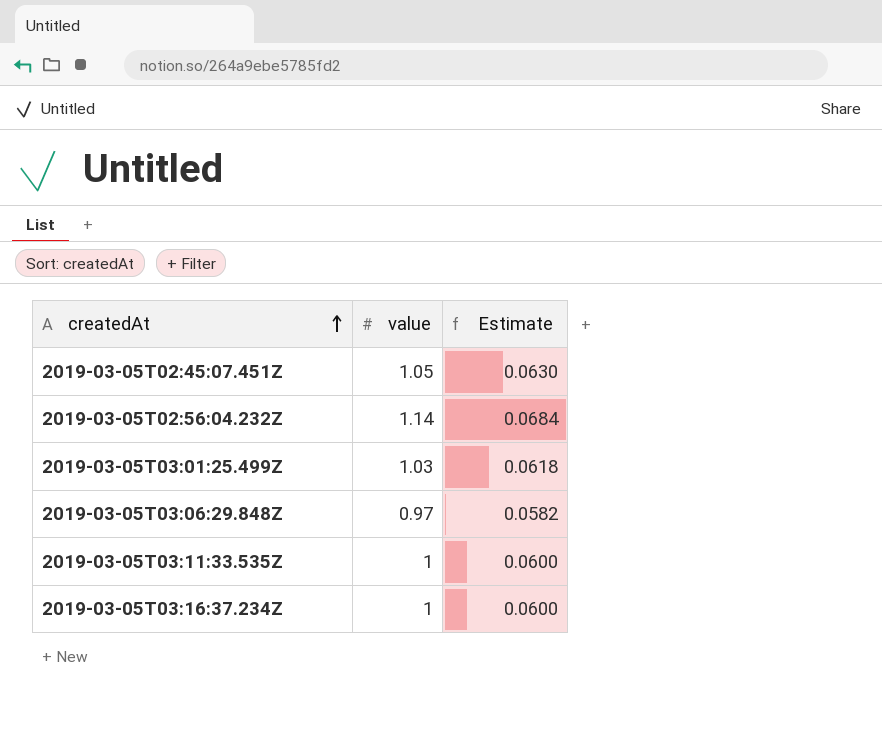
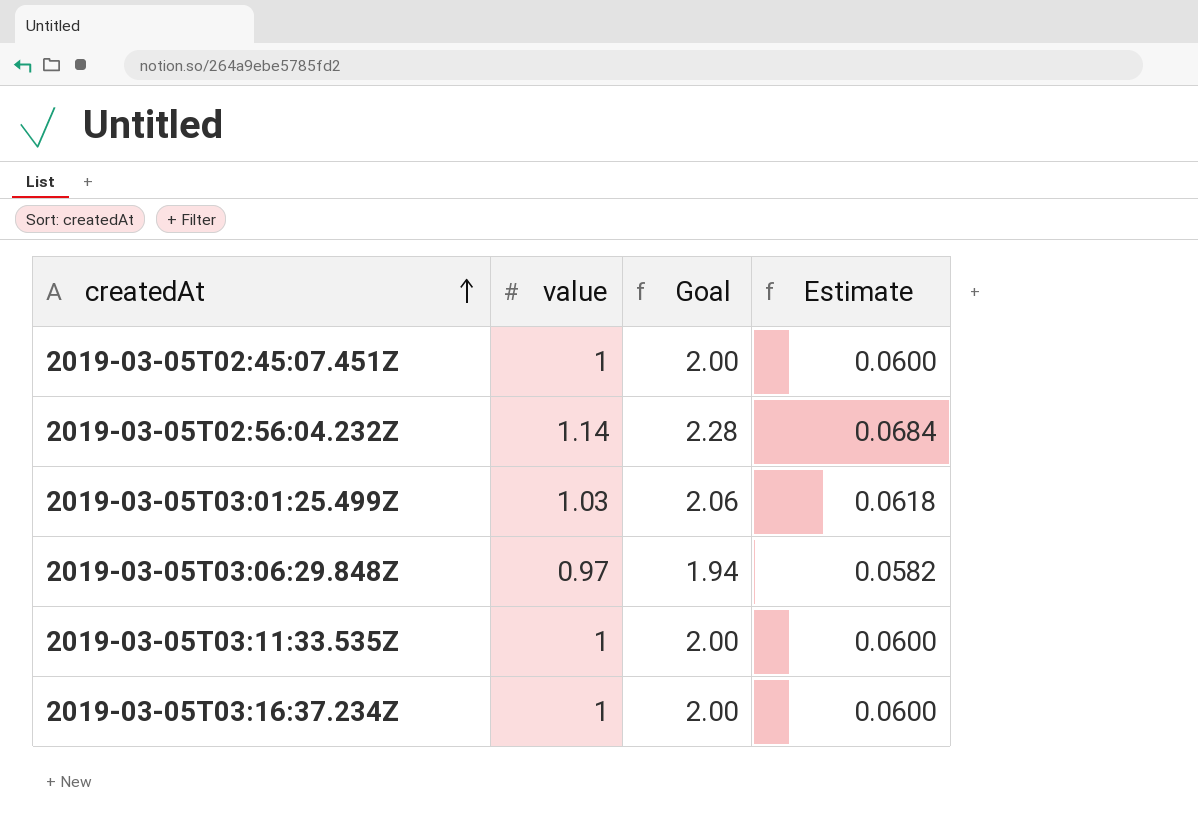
column Goal | formula: none -> [value] * 2
2019-03-05T02:45:07.451Z | value: 1.05 -> 1
2019-03-05T02:45:07.451Z | Estimate: 0.0630 -> 0.0600

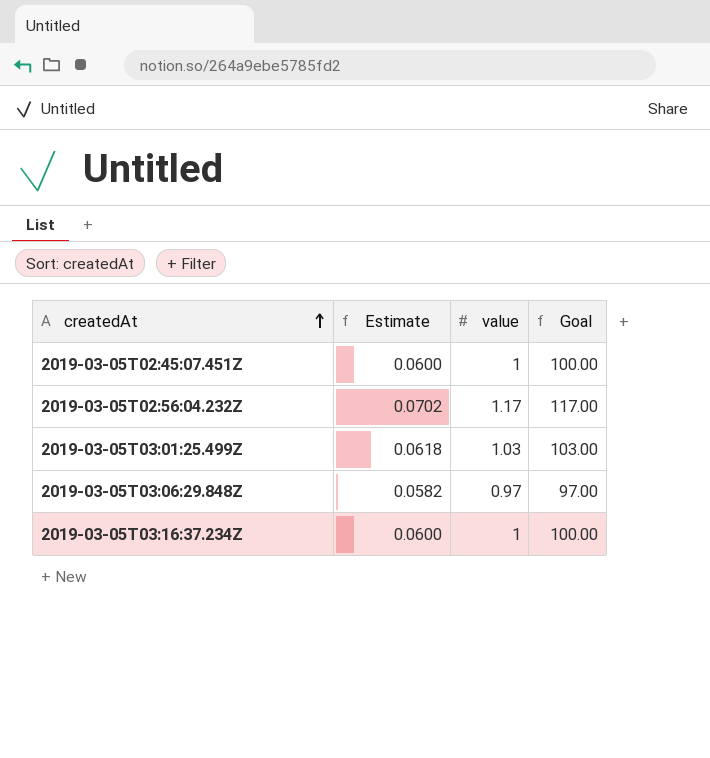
column Estimate | position: 4 -> 2
column Goal | formula: [value] * 2 -> [value] * 100
row 2019-03-05T03:11:33.535Z: 1 | 2.00 | 0.0600 -> none
2019-03-05T02:56:04.232Z | Estimate: 0.0684 -> 0.0702
2019-03-05T02:56:04.232Z | value: 1.14 -> 1.17

